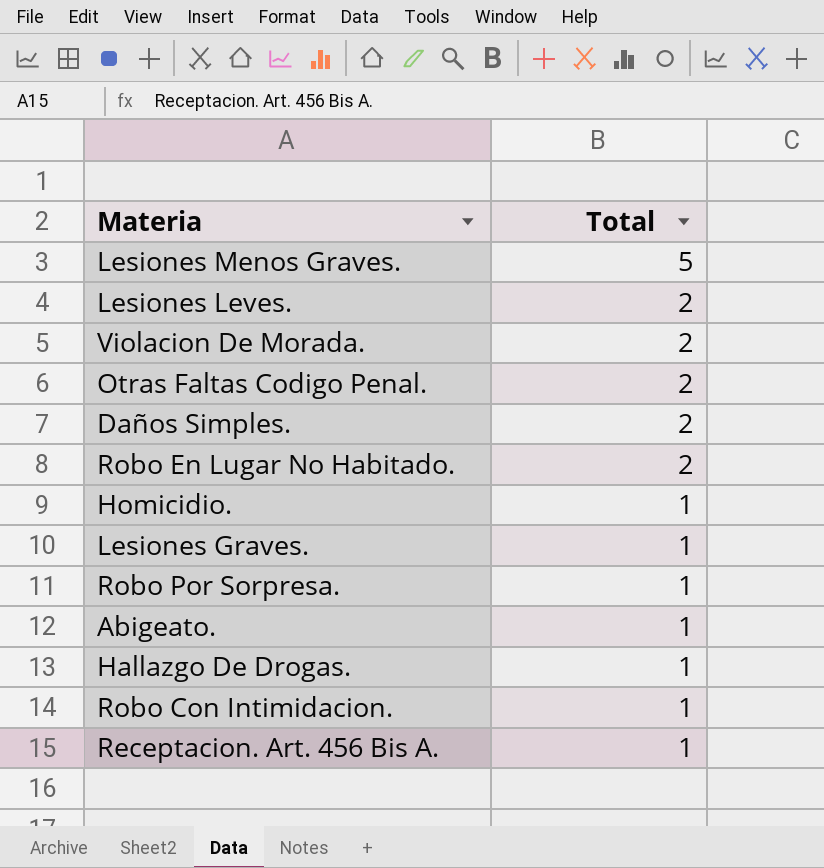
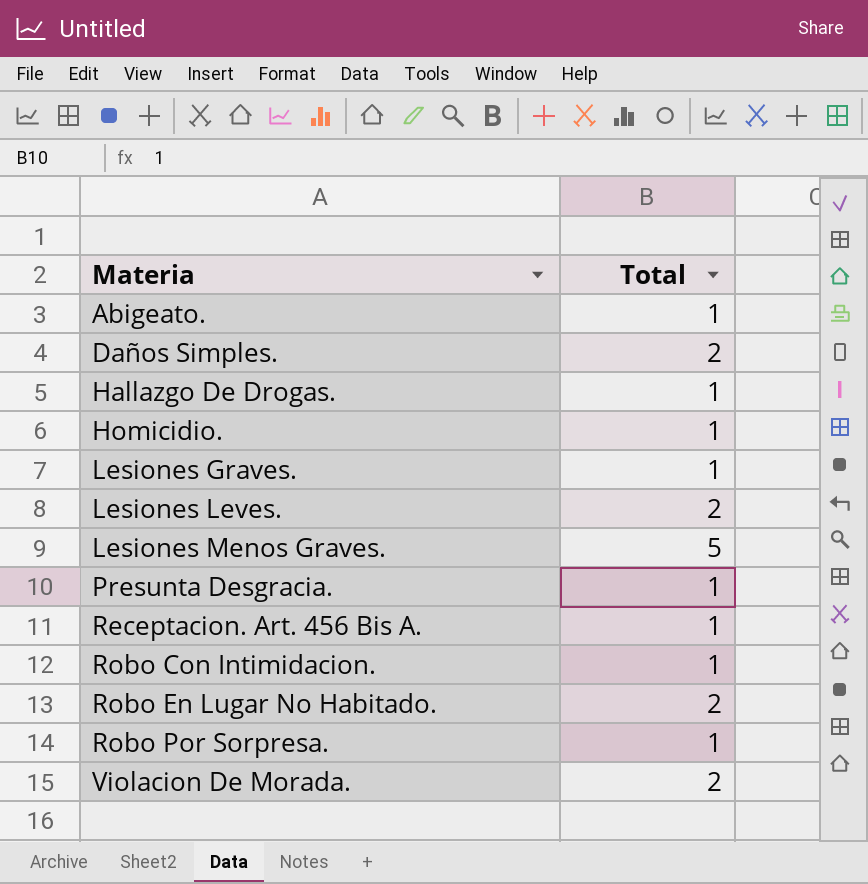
row order: Total descending -> Materia ascending
row Otras Faltas Codigo Penal.: 2 -> none
row Presunta Desgracia.: none -> 1

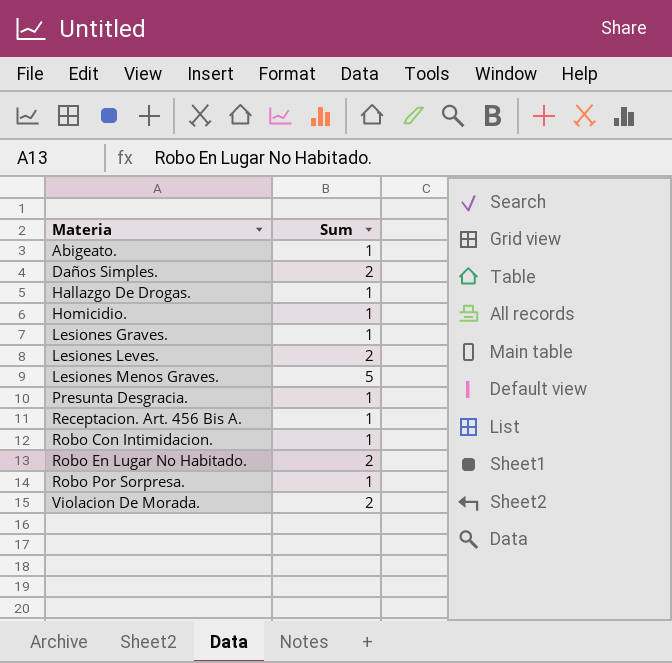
column name: Total -> Sum

